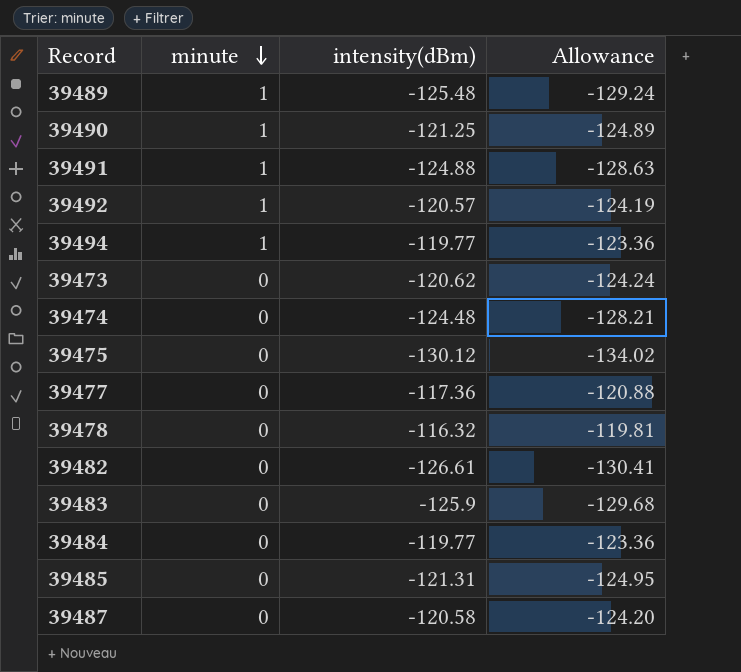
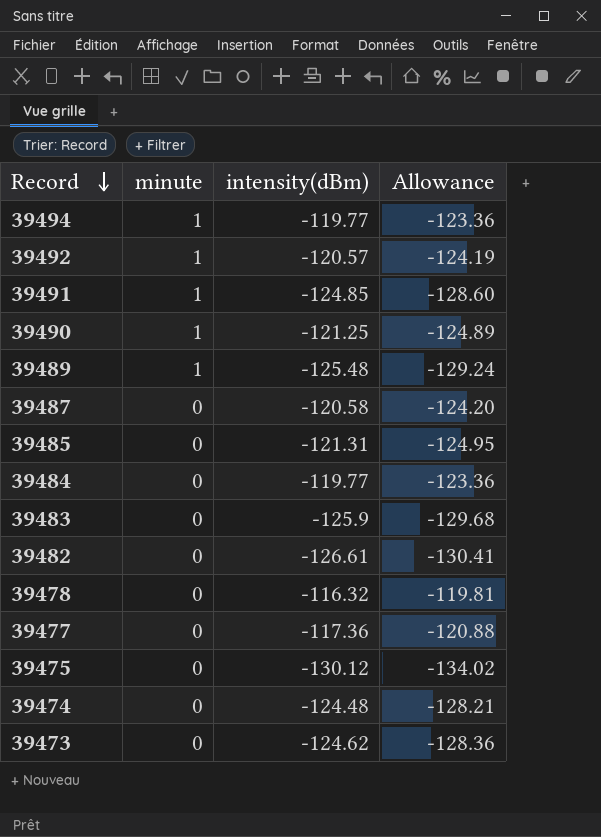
row order: minute descending -> Record descending
39491 | intensity(dBm): -124.88 -> -124.85
39491 | Allowance: -128.63 -> -128.60
39473 | intensity(dBm): -120.62 -> -124.62
39473 | Allowance: -124.24 -> -128.36

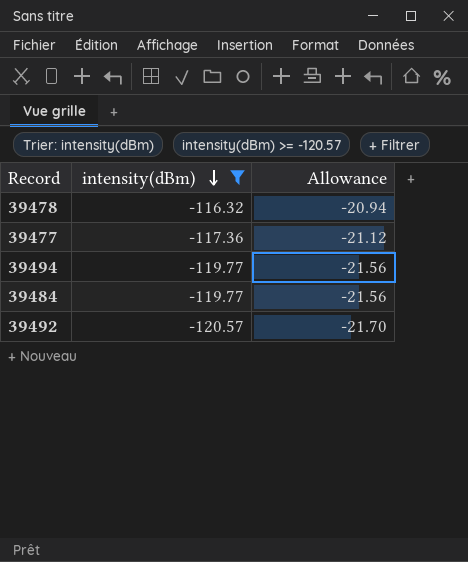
filter: none -> intensity(dBm) >= -120.57
row order: Record descending -> intensity(dBm) descending
column minute | position: 2 -> none
column Allowance | formula: [intensity(dBm)] * 1.03 -> [intensity(dBm)] * 0.18

